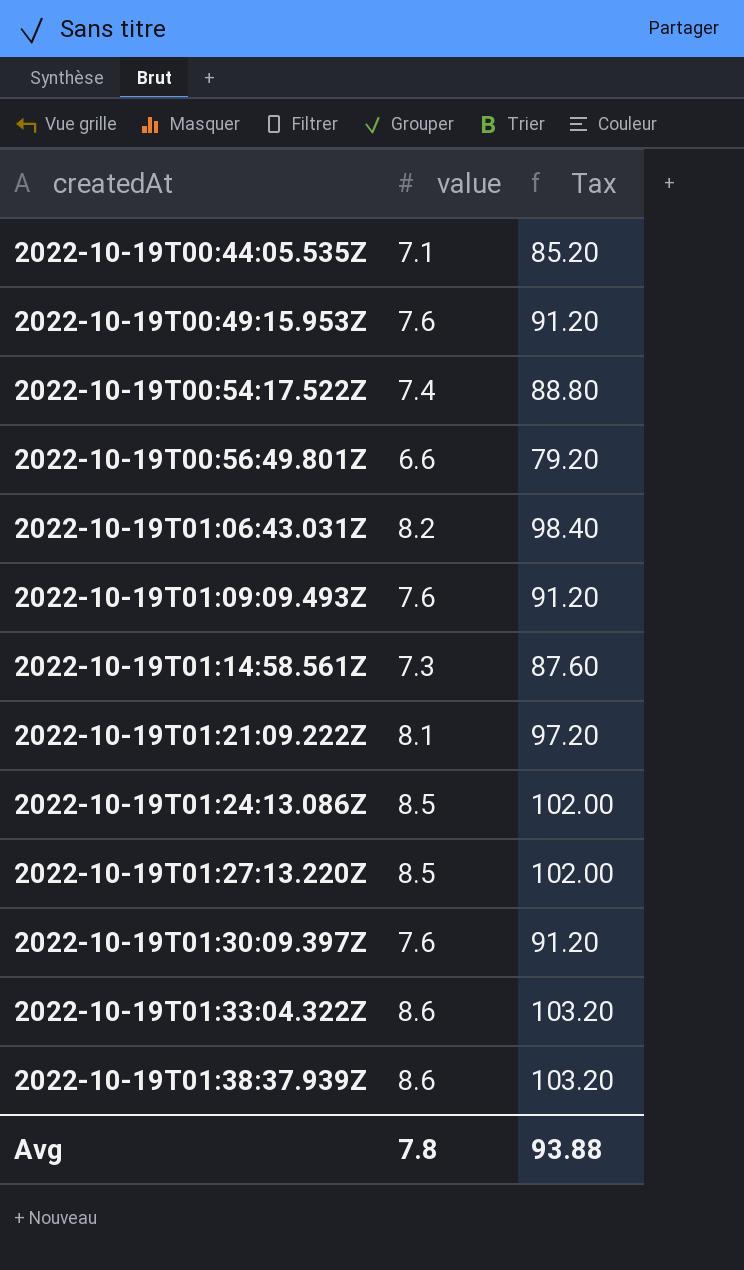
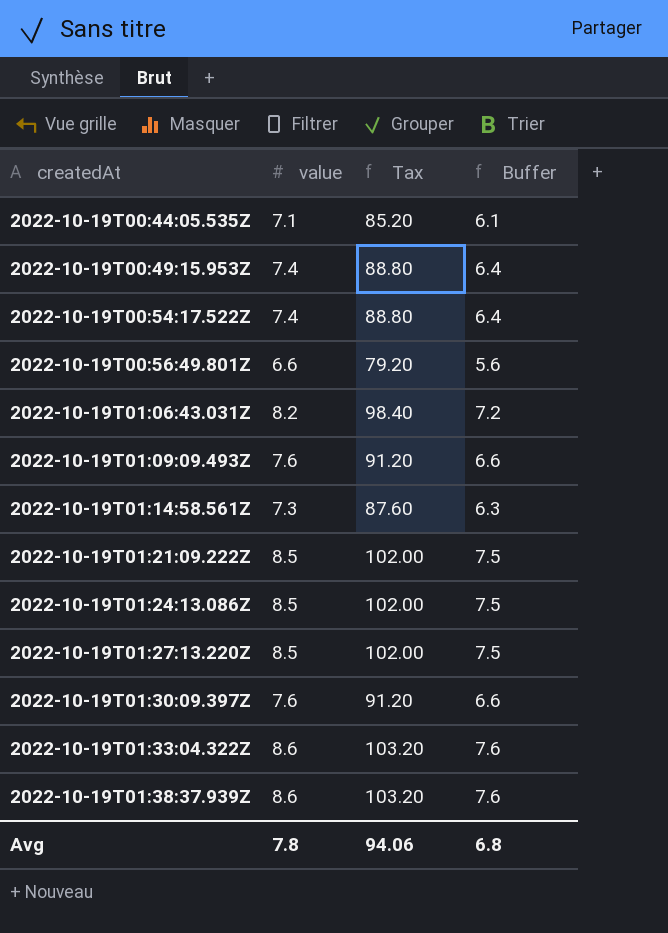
column Buffer | formula: none -> [value] - 1
2022-10-19T00:49:15.953Z | value: 7.6 -> 7.4
2022-10-19T00:49:15.953Z | Tax: 91.20 -> 88.80
2022-10-19T01:21:09.222Z | value: 8.1 -> 8.5
2022-10-19T01:21:09.222Z | Tax: 97.20 -> 102.00
Avg | Tax: 93.88 -> 94.06

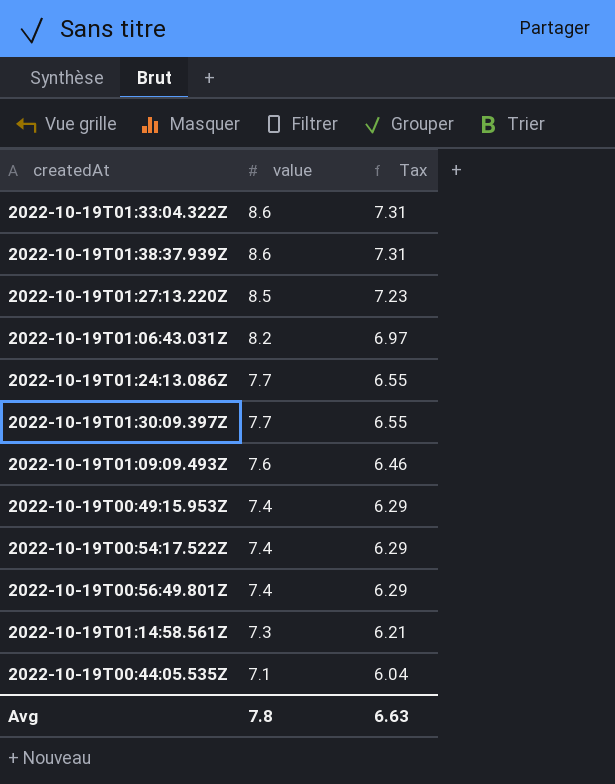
row order: createdAt ascending -> value descending
column Buffer | formula: [value] - 1 -> none
column Tax | formula: [value] * 12 -> [value] * 0.85
row 2022-10-19T01:21:09.222Z: 8.5 | 102.00 | 7.5 -> none
2022-10-19T01:24:13.086Z | value: 8.5 -> 7.7
2022-10-19T01:30:09.397Z | value: 7.6 -> 7.7
2022-10-19T00:56:49.801Z | value: 6.6 -> 7.4
Avg | Tax: 94.06 -> 6.63

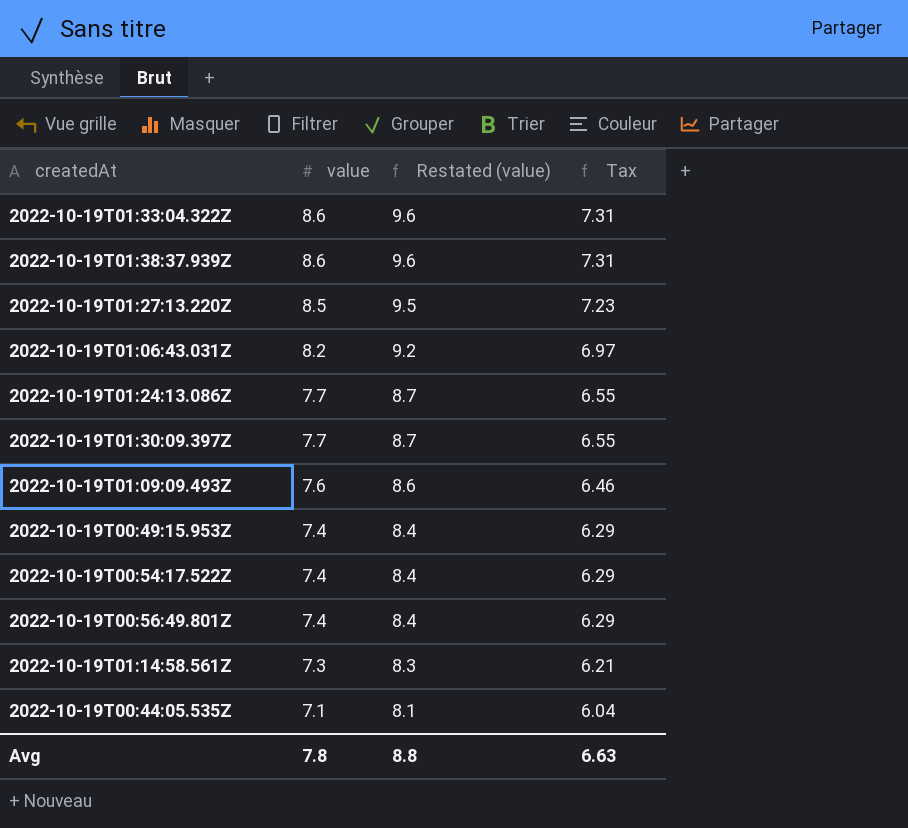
column Restated (value) | formula: none -> [value] + 1

